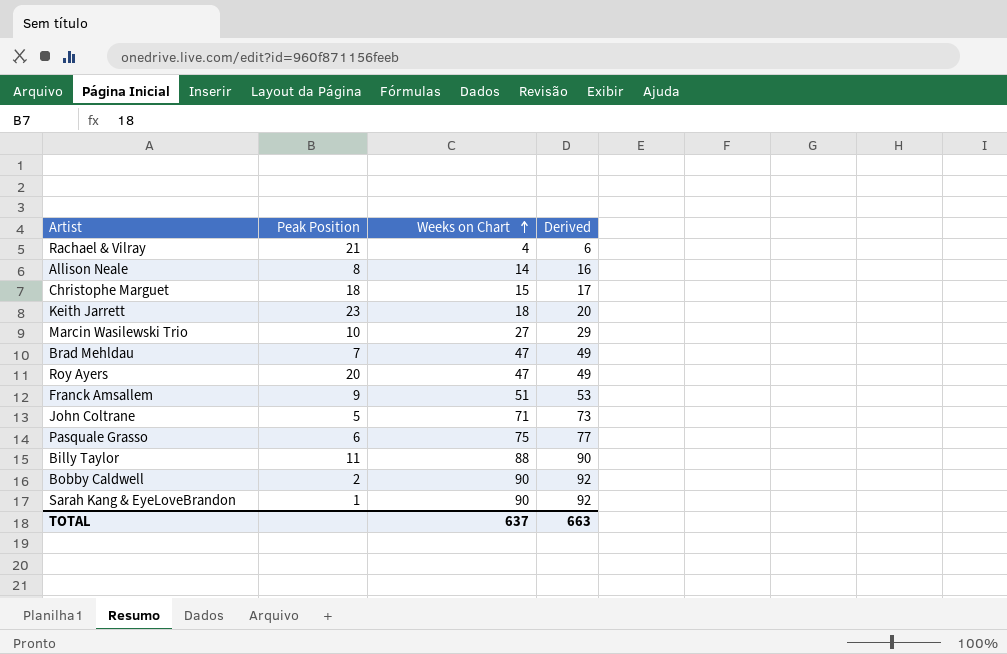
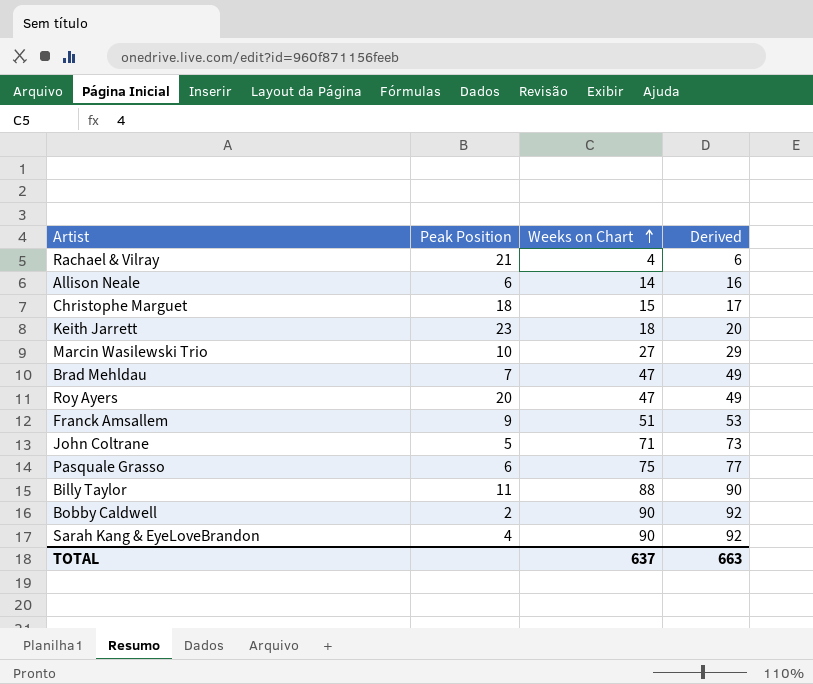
Allison Neale | Peak Position: 8 -> 6
Sarah Kang & EyeLoveBrandon | Peak Position: 1 -> 4

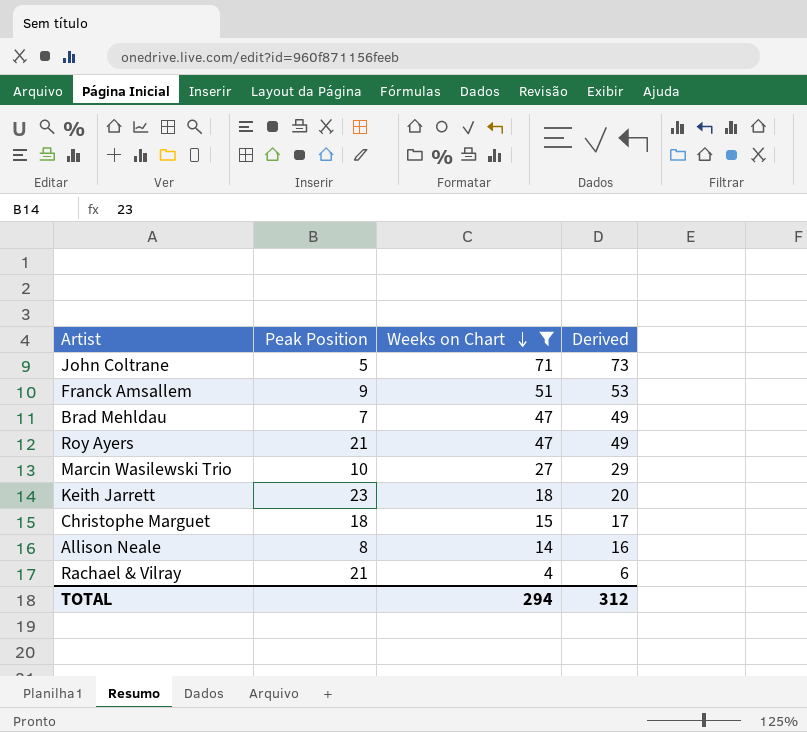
filter: none -> Weeks on Chart <= 71
row order: Weeks on Chart ascending -> Weeks on Chart descending
Roy Ayers | Peak Position: 20 -> 21
Allison Neale | Peak Position: 6 -> 8
TOTAL | Weeks on Chart: 637 -> 294
TOTAL | Derived: 663 -> 312

